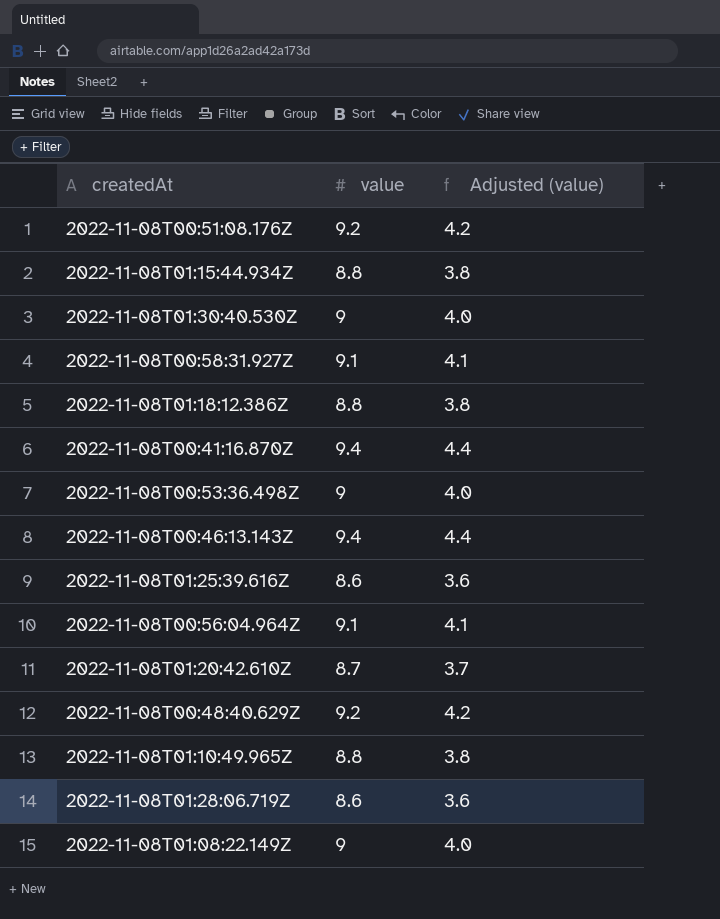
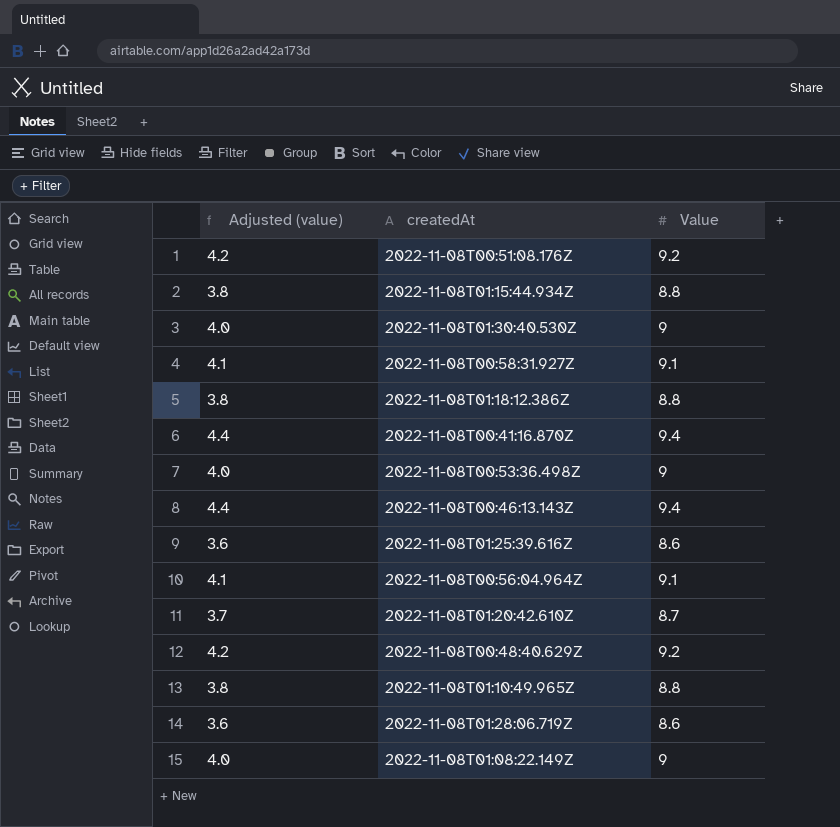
column Adjusted (value) | position: 3 -> 1
column name: value -> Value

